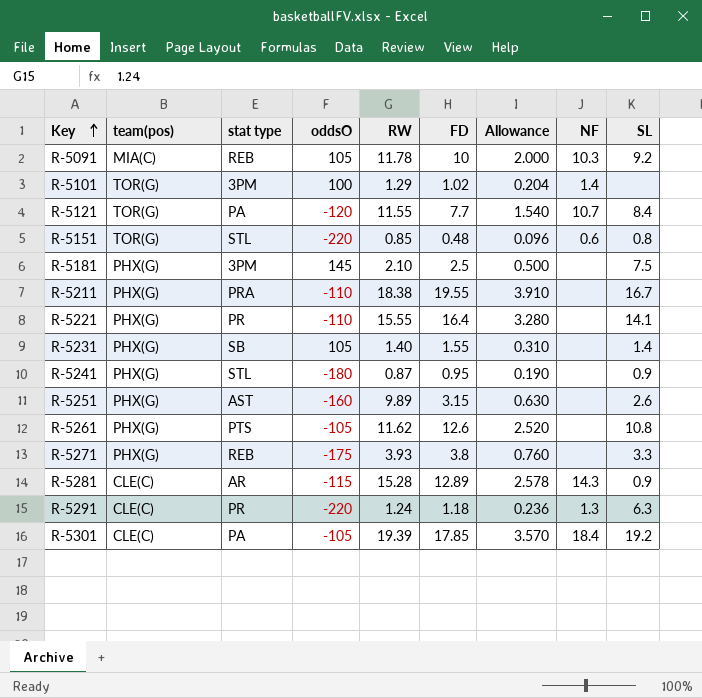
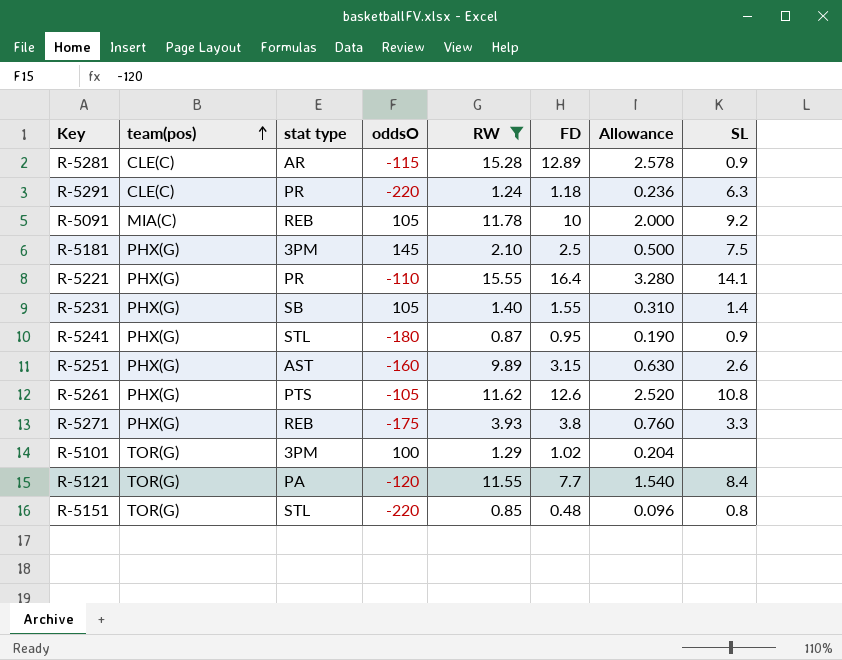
filter: none -> RW <= 15.55
row order: Key ascending -> team(pos) ascending
column NF | position: 8 -> none

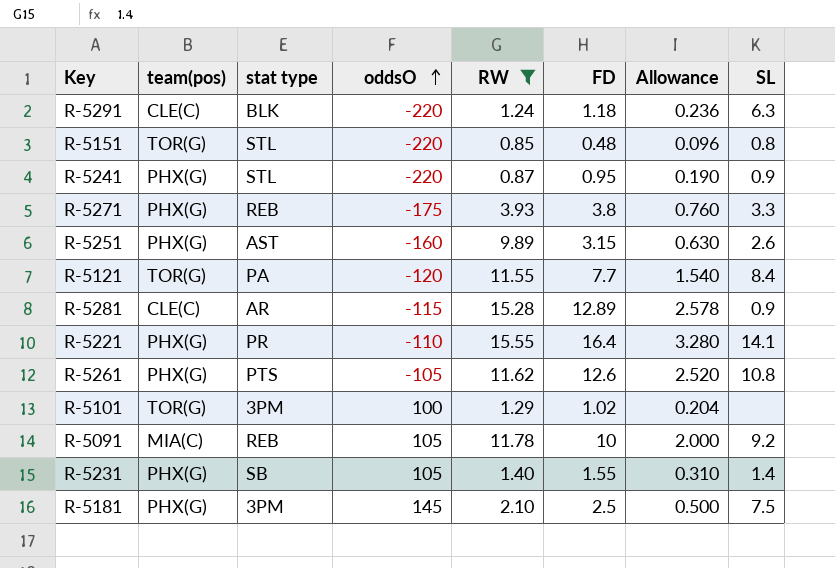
row order: team(pos) ascending -> oddsO ascending
R-5291 | stat type: PR -> BLK
R-5241 | oddsO: -180 -> -220

